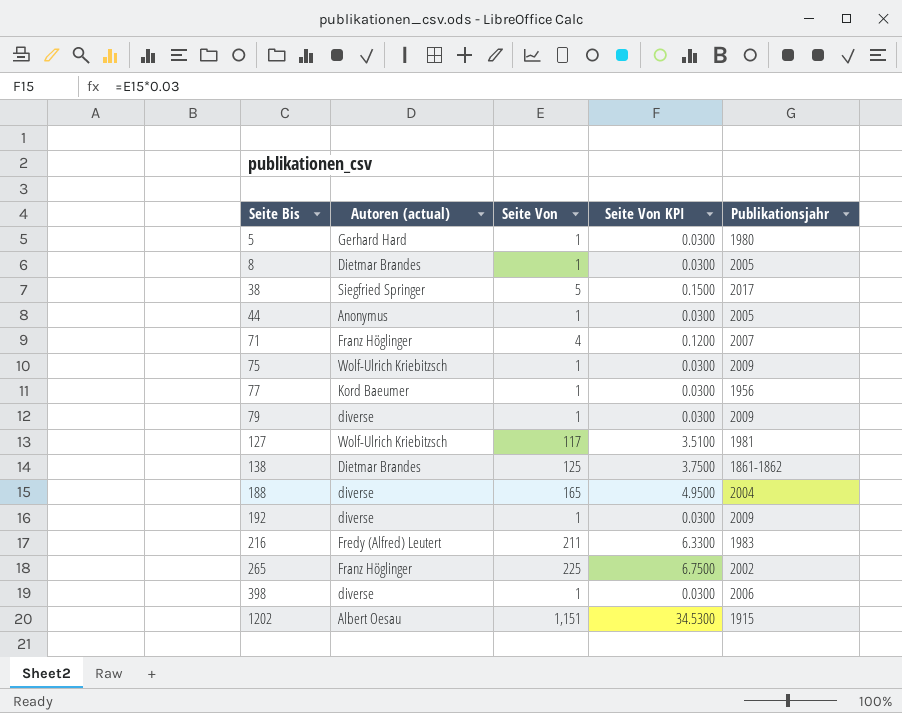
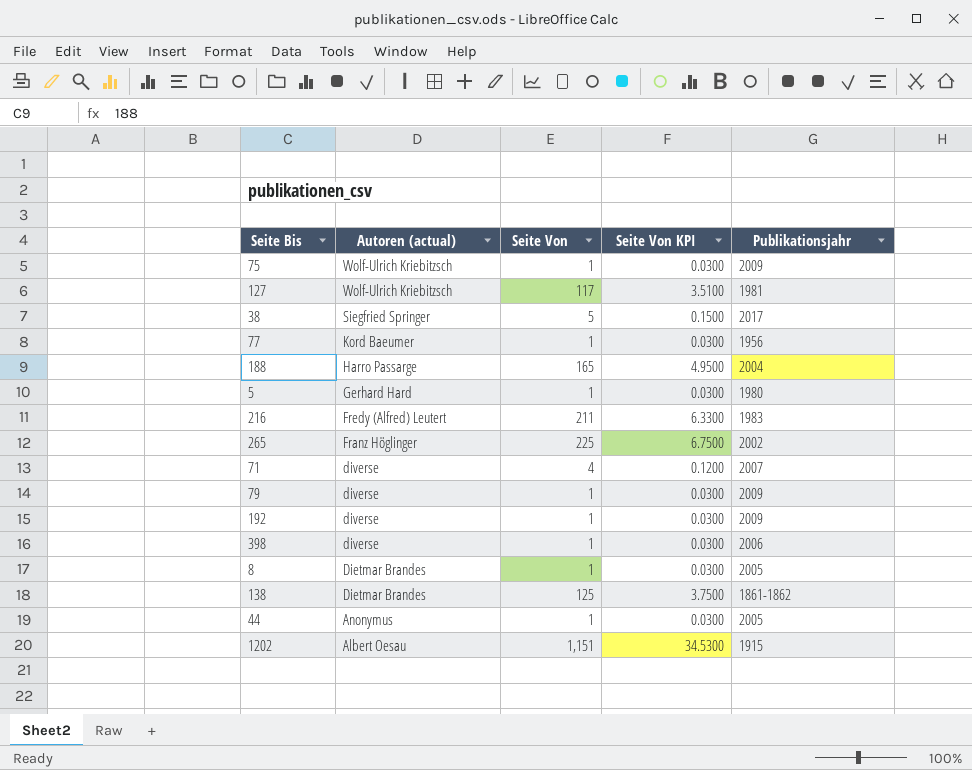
row order: Seite Bis ascending -> Autoren (actual) descending
188 | Autoren (actual): diverse -> Harro Passarge
71 | Autoren (actual): Franz Höglinger -> diverse

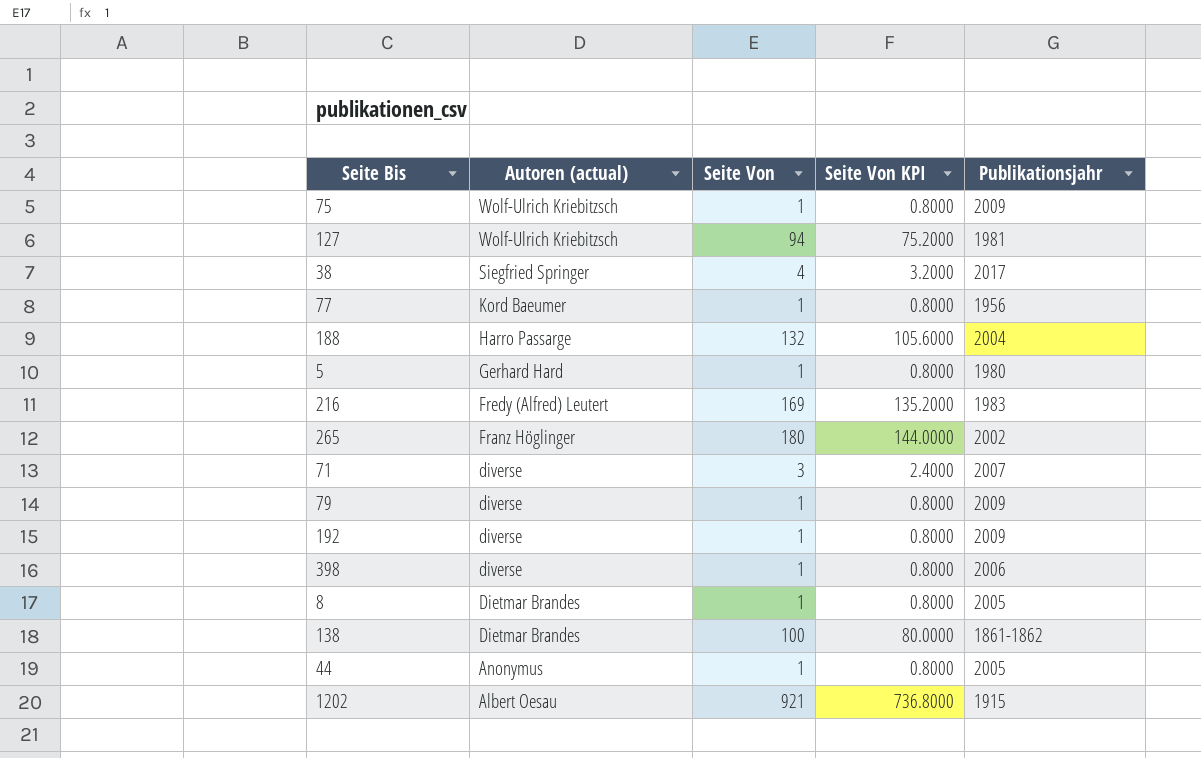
column Seite Von KPI | formula: [Seite Von] * 0.03 -> [Seite Von] * 0.8
127 | Seite Von: 117 -> 94
38 | Seite Von: 5 -> 4
188 | Seite Von: 165 -> 132
216 | Seite Von: 211 -> 169
265 | Seite Von: 225 -> 180
71 | Seite Von: 4 -> 3
138 | Seite Von: 125 -> 100
1202 | Seite Von: 1,151 -> 921

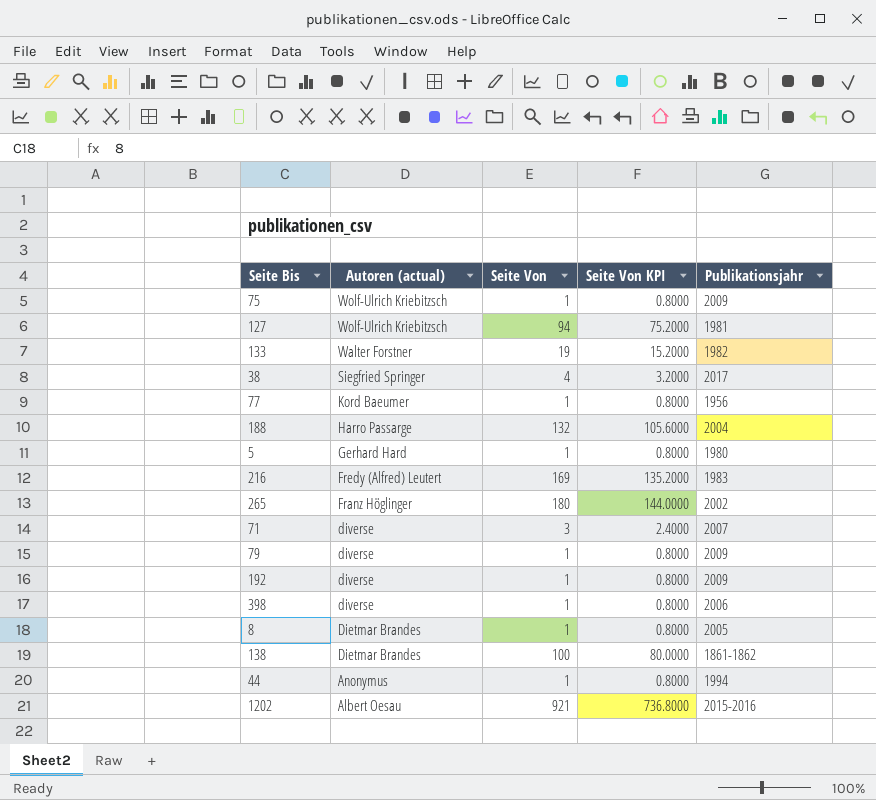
row 133: none -> Walter Forstner | 19 | 15.2000 | 1982
44 | Publikationsjahr: 2005 -> 1994
1202 | Publikationsjahr: 1915 -> 2015-2016

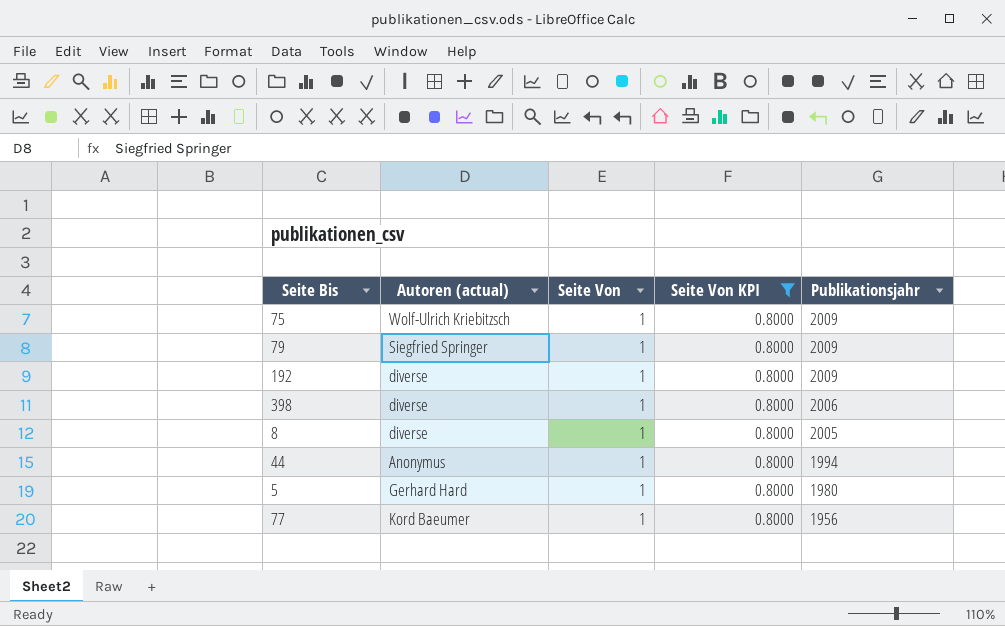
filter: none -> Seite Von KPI = 0.8000
row order: Autoren (actual) descending -> Publikationsjahr descending
79 | Autoren (actual): diverse -> Siegfried Springer
8 | Autoren (actual): Dietmar Brandes -> diverse

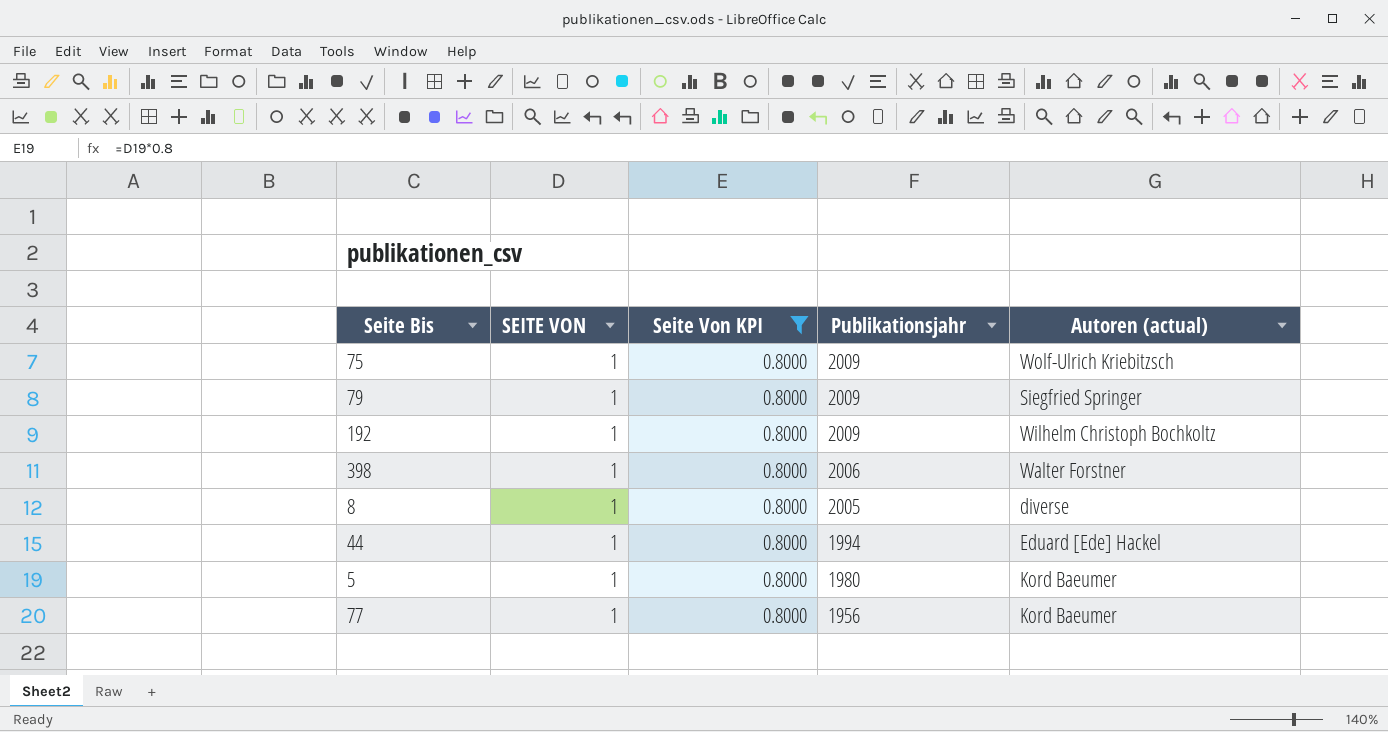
column name: Seite Von -> SEITE VON
column Autoren (actual) | position: 2 -> 5
192 | Autoren (actual): diverse -> Wilhelm Christoph Bochkoltz
398 | Autoren (actual): diverse -> Walter Forstner
44 | Autoren (actual): Anonymus -> Eduard [Ede] Hackel
5 | Autoren (actual): Gerhard Hard -> Kord Baeumer

